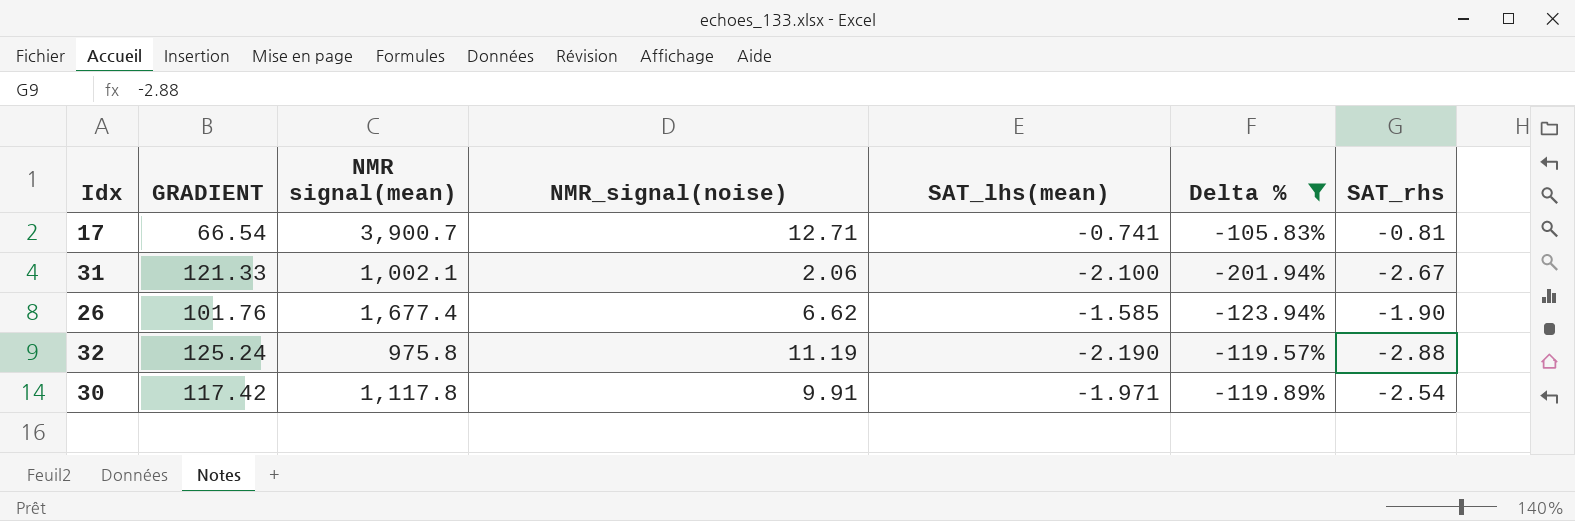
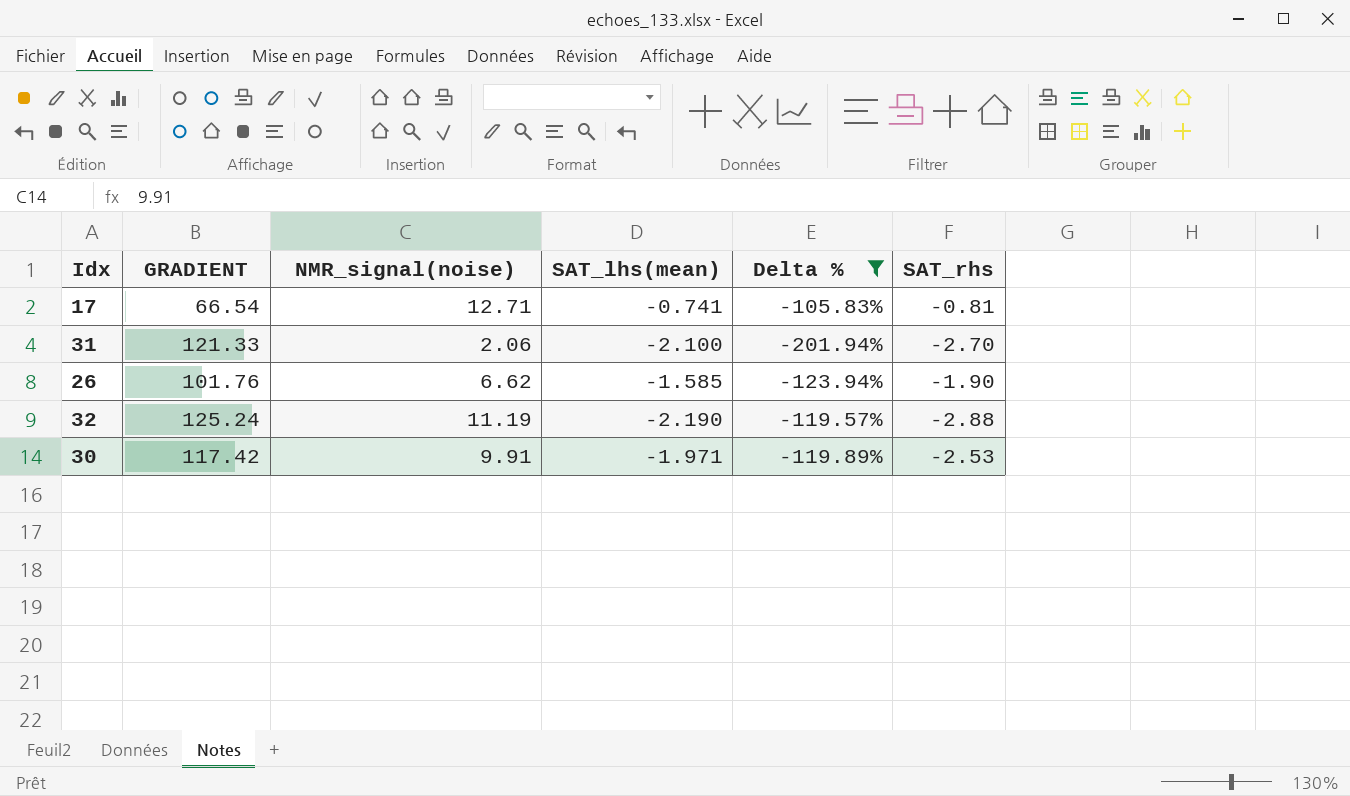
column NMR signal(mean) | position: 3 -> none
31 | SAT_rhs: -2.67 -> -2.70
30 | SAT_rhs: -2.54 -> -2.53

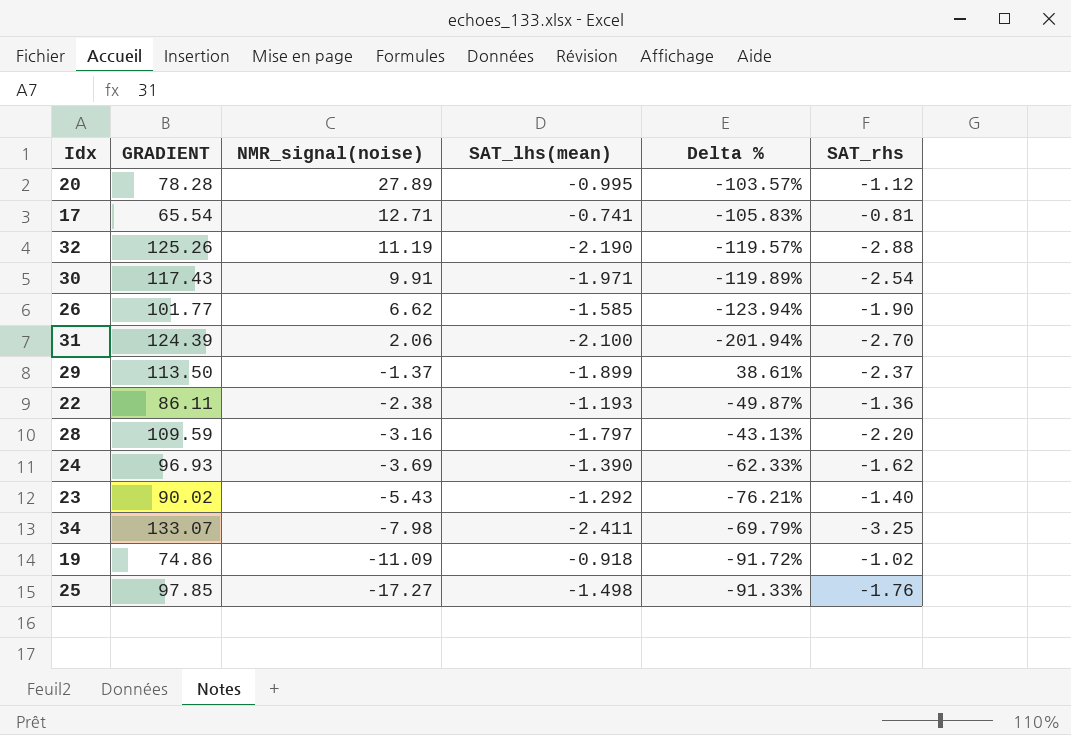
filter: Delta % <= -105.83% -> none
row order: none -> NMR_signal(noise) descending
17 | GRADIENT: 66.54 -> 65.54
32 | GRADIENT: 125.24 -> 125.26
30 | GRADIENT: 117.42 -> 117.43
30 | SAT_rhs: -2.53 -> -2.54
26 | GRADIENT: 101.76 -> 101.77
31 | GRADIENT: 121.33 -> 124.39

